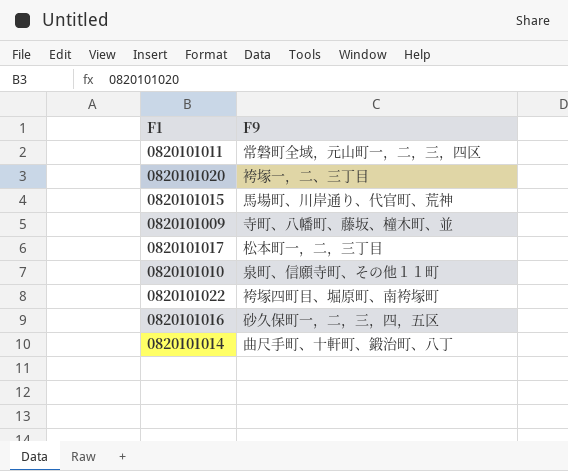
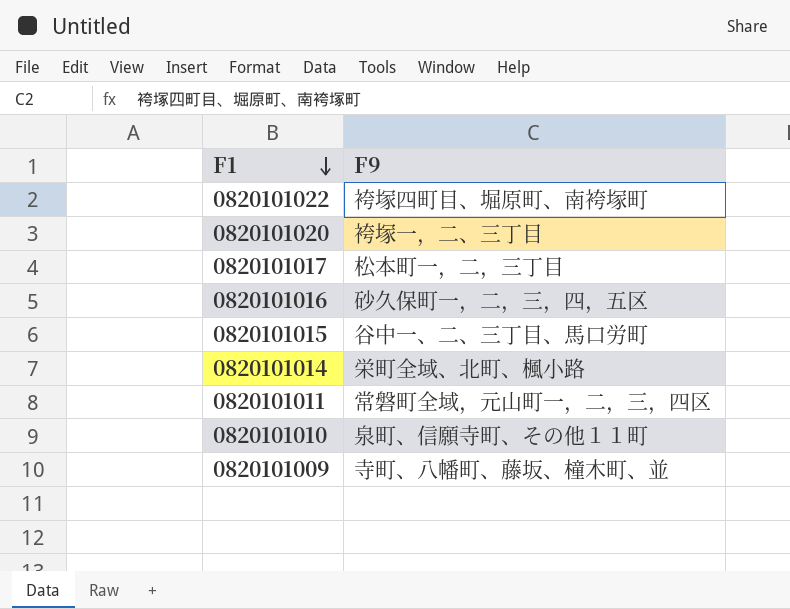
row order: none -> F1 descending
0820101015 | F9: 馬場町、川岸通り、代官町、荒神 -> 谷中一、二、三丁目、馬口労町
0820101014 | F9: 曲尺手町、十軒町、鍛治町、八丁 -> 栄町全域、北町、楓小路

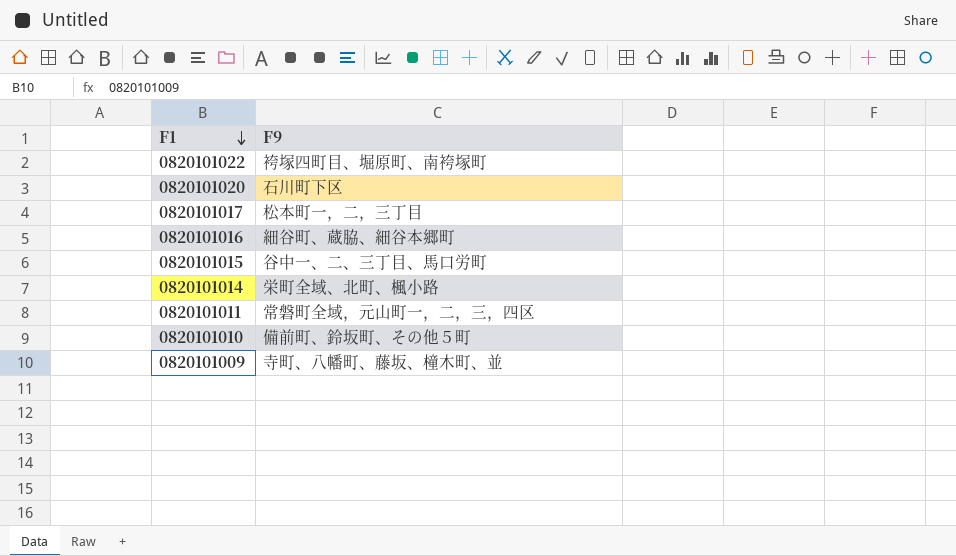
0820101020 | F9: 袴塚一，二、三丁目 -> 石川町下区
0820101016 | F9: 砂久保町一，二，三，四，五区 -> 細谷町、蔵脇、細谷本郷町
0820101010 | F9: 泉町、信願寺町、その他１１町 -> 備前町、鈴坂町、その他５町

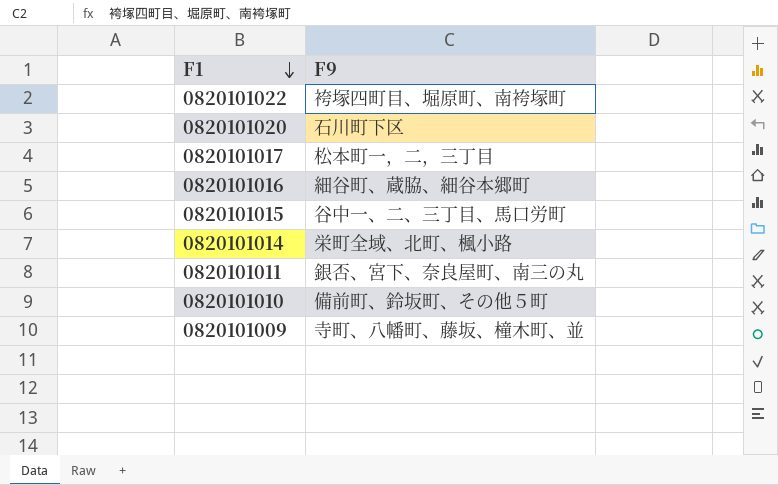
0820101011 | F9: 常磐町全域，元山町一，二，三，四区 -> 銀否、宮下、奈良屋町、南三の丸

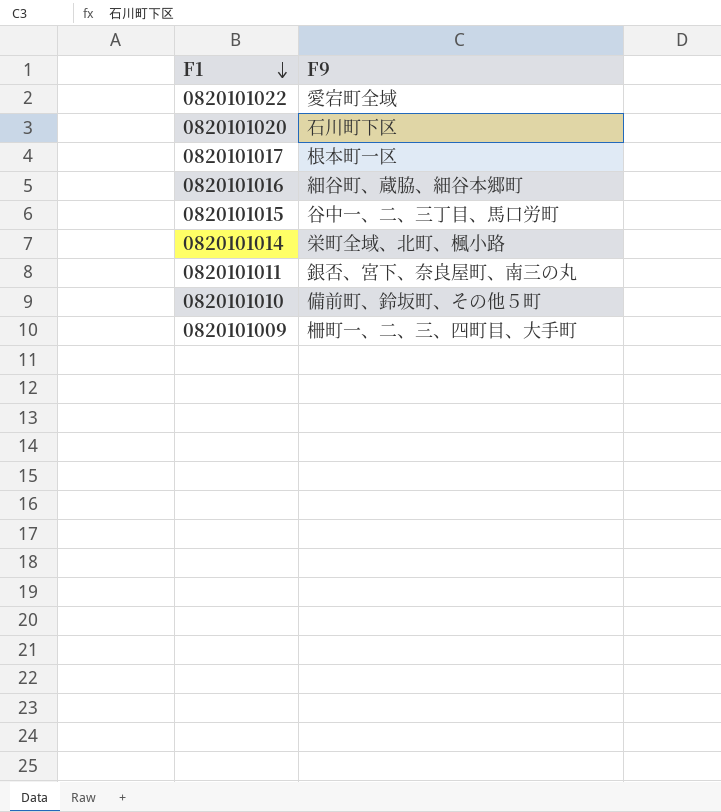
0820101022 | F9: 袴塚四町目、堀原町、南袴塚町 -> 愛宕町全域
0820101017 | F9: 松本町一，二，三丁目 -> 根本町一区
0820101009 | F9: 寺町、八幡町、藤坂、橦木町、並 -> 柵町一、二、三、四町目、大手町

